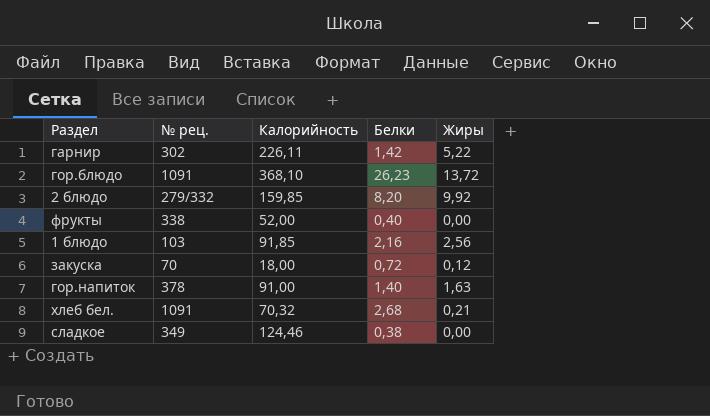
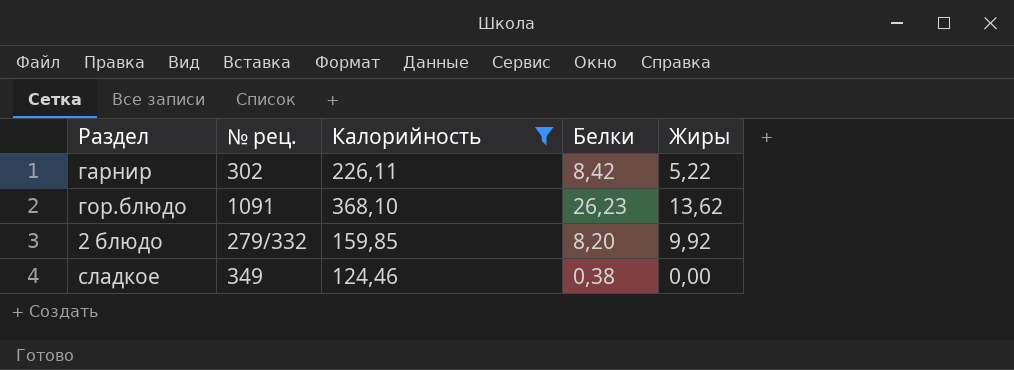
filter: none -> Калорийность >= 124,46
гарнир | Белки: 1,42 -> 8,42
гор.блюдо | Жиры: 13,72 -> 13,62

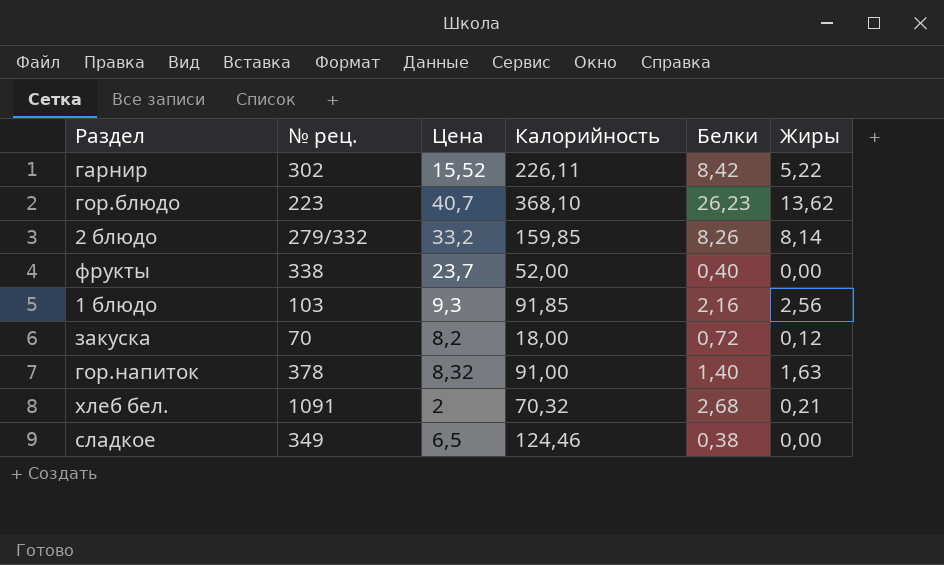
filter: Калорийность >= 124,46 -> none
column Цена | position: none -> 3
гор.блюдо | № рец.: 1091 -> 223
2 блюдо | Белки: 8,20 -> 8,26
2 блюдо | Жиры: 9,92 -> 8,14

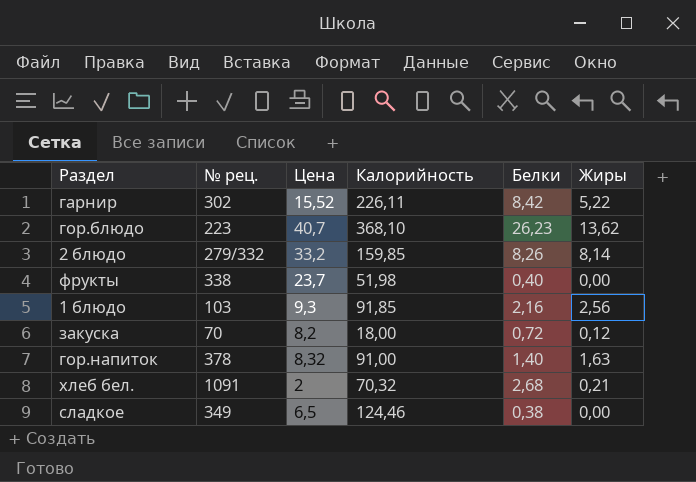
фрукты | Калорийность: 52,00 -> 51,98

